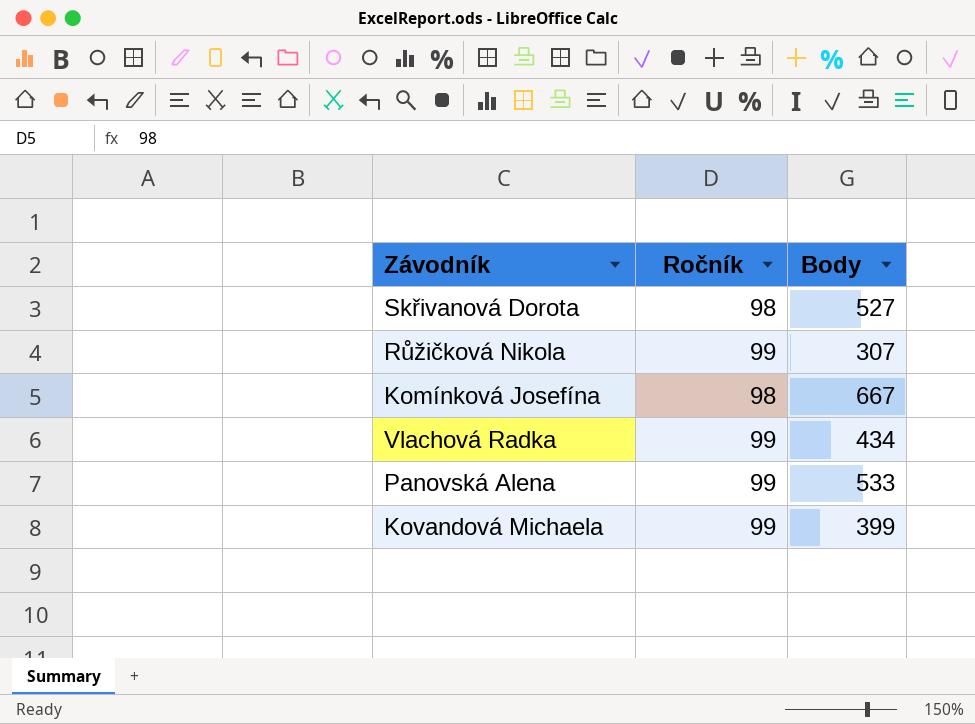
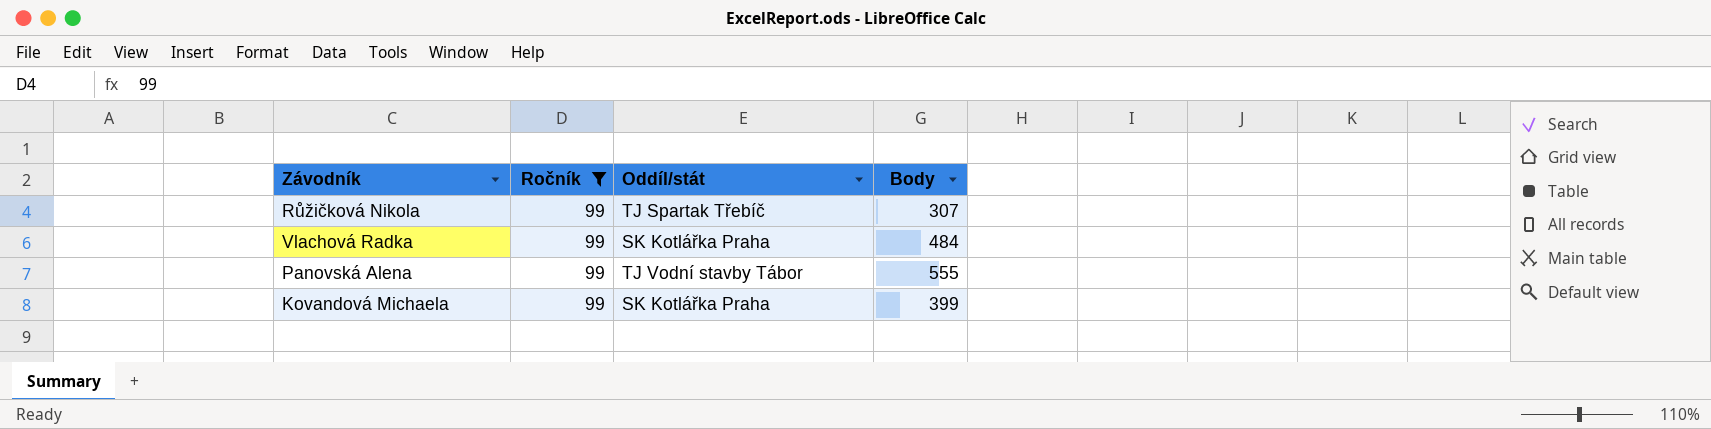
filter: none -> Ročník = 99
column Oddíl/stát | position: none -> 3
Vlachová Radka | Body: 434 -> 484
Panovská Alena | Body: 533 -> 555

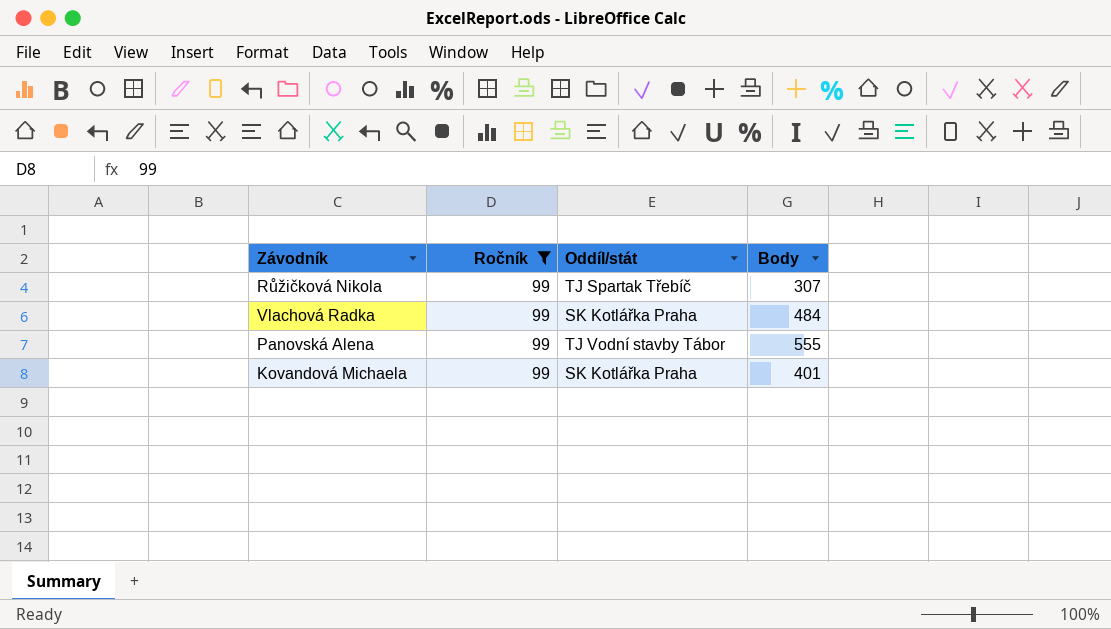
Kovandová Michaela | Body: 399 -> 401

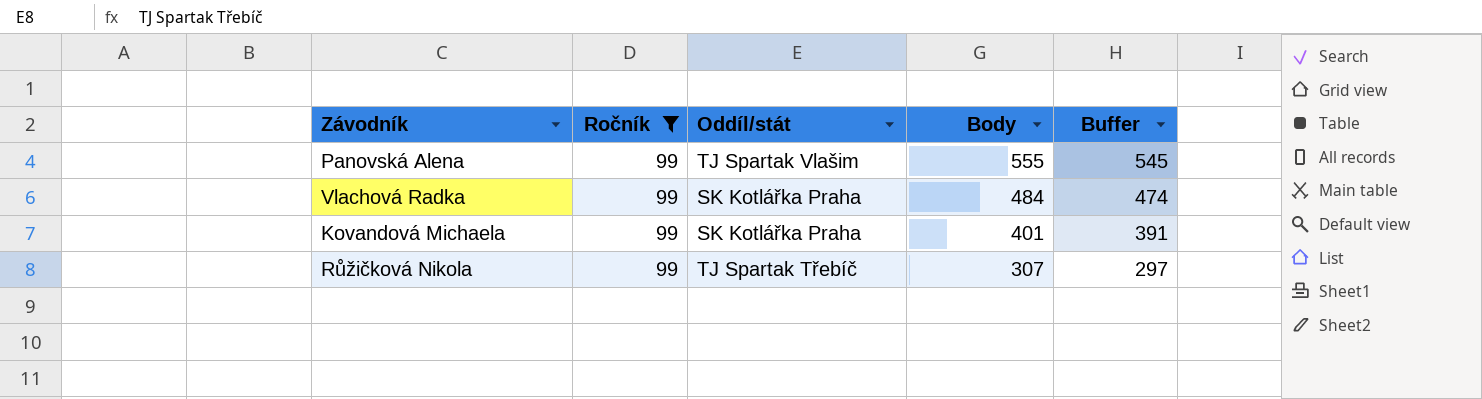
row order: none -> Body descending
column Buffer | formula: none -> [Body] - 10
Panovská Alena | Oddíl/stát: TJ Vodní stavby Tábor -> TJ Spartak Vlašim

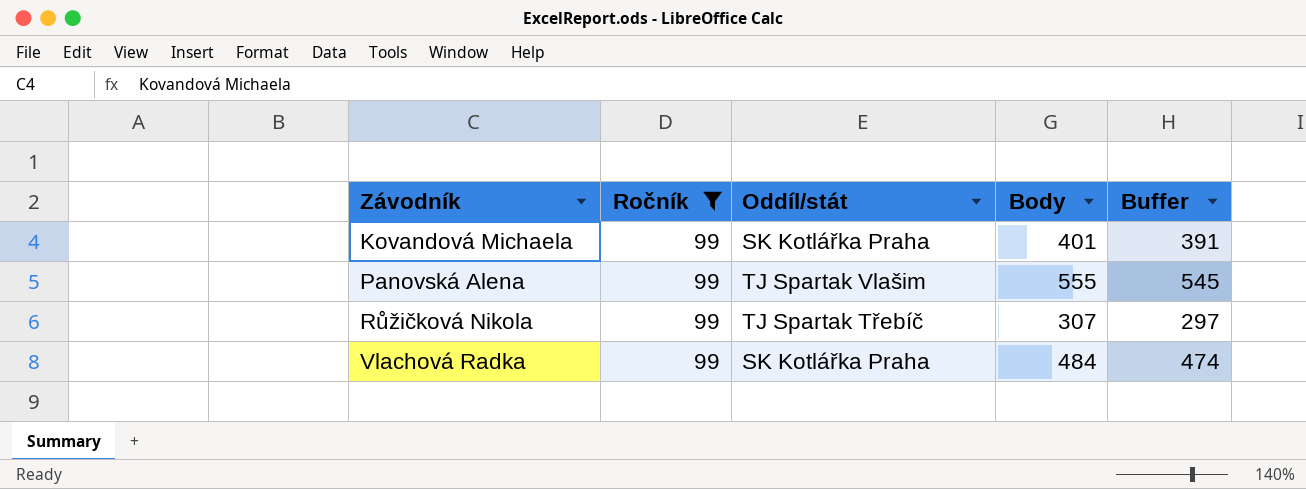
row order: Body descending -> Závodník ascending

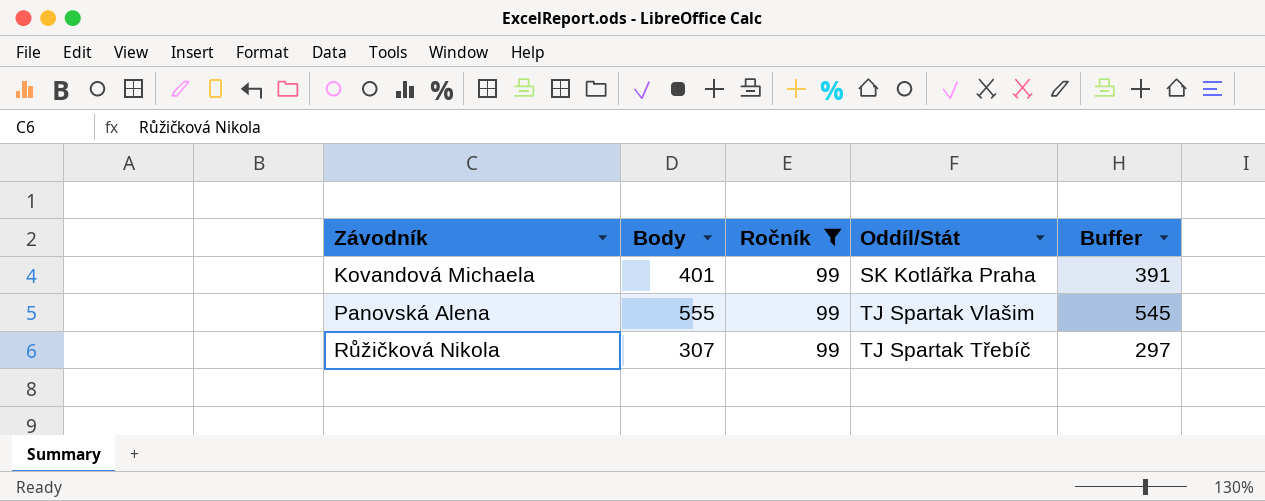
column Body | position: 4 -> 2
column name: Oddíl/stát -> Oddíl/Stát
row Vlachová Radka: 99 | SK Kotlářka Praha | 484 | 474 -> none

